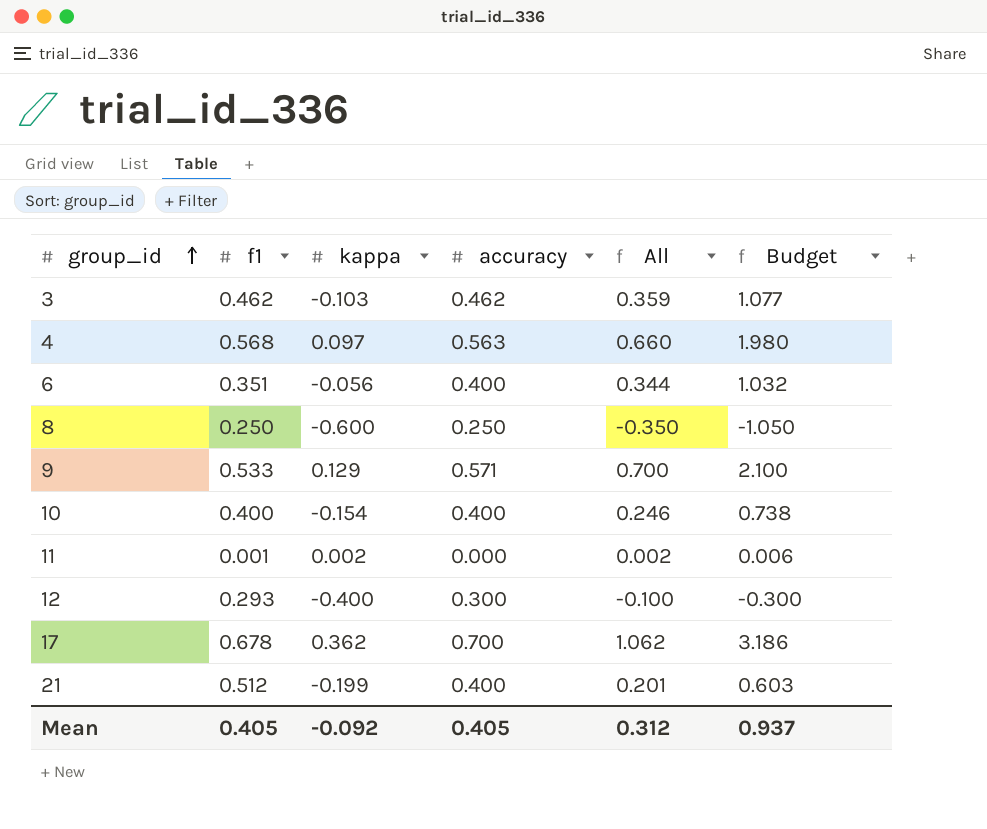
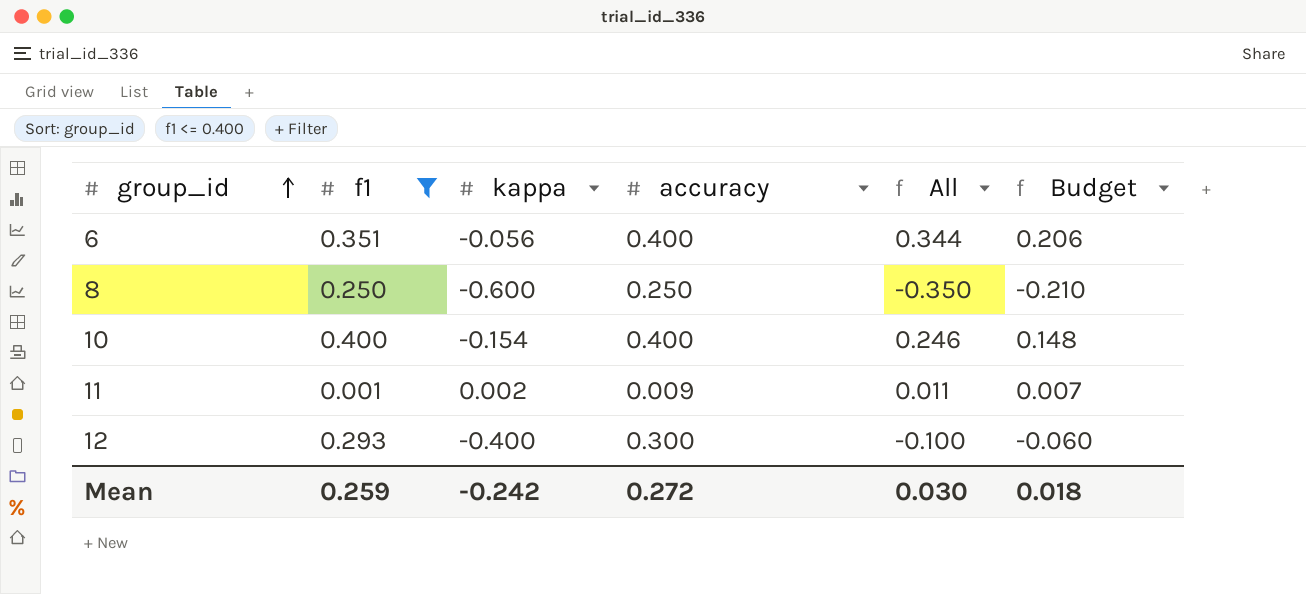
filter: none -> f1 <= 0.400
column Budget | formula: [All] * 3 -> [All] * 0.6
11 | accuracy: 0.000 -> 0.009
11 | All: 0.002 -> 0.011
Mean | f1: 0.405 -> 0.259
Mean | kappa: -0.092 -> -0.242
Mean | accuracy: 0.405 -> 0.272
Mean | All: 0.312 -> 0.030
Mean | Budget: 0.937 -> 0.018

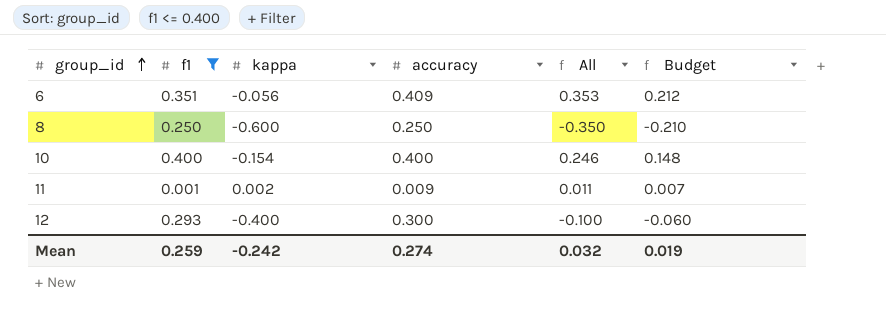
6 | accuracy: 0.400 -> 0.409
6 | All: 0.344 -> 0.353
6 | Budget: 0.206 -> 0.212
Mean | accuracy: 0.272 -> 0.274
Mean | All: 0.030 -> 0.032
Mean | Budget: 0.018 -> 0.019

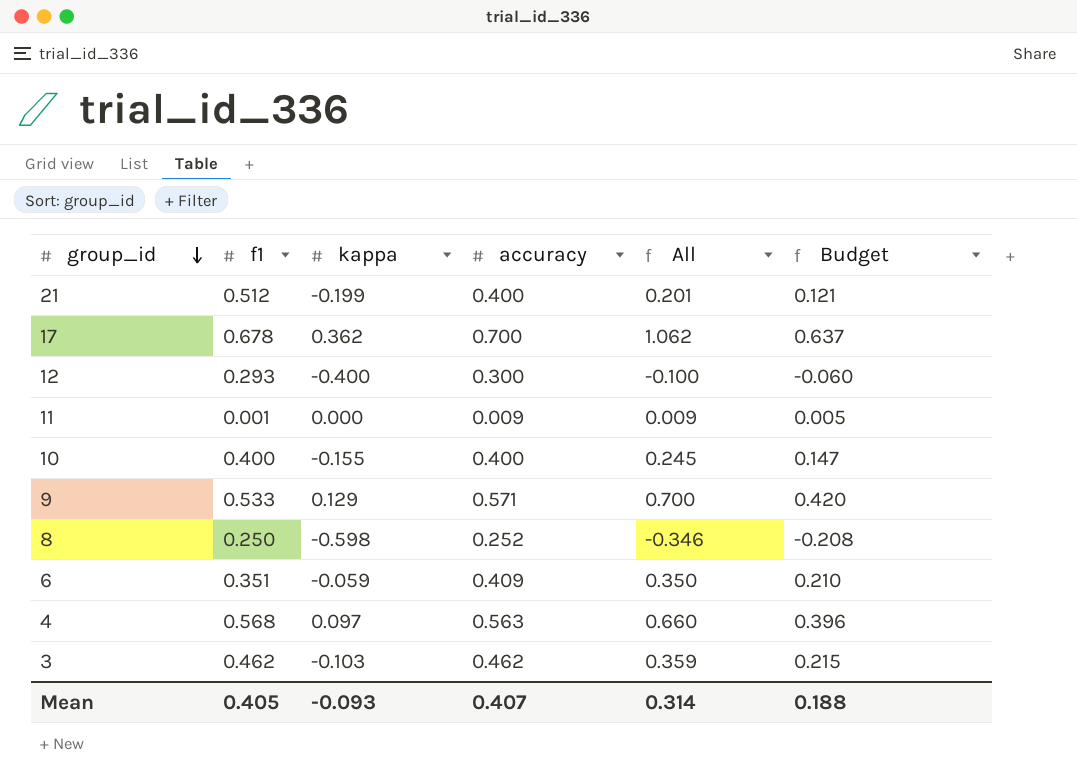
filter: f1 <= 0.400 -> none
row order: group_id ascending -> group_id descending
11 | kappa: 0.002 -> 0.000
11 | All: 0.011 -> 0.009
11 | Budget: 0.007 -> 0.005
10 | kappa: -0.154 -> -0.155
10 | All: 0.246 -> 0.245
10 | Budget: 0.148 -> 0.147
8 | kappa: -0.600 -> -0.598
8 | accuracy: 0.250 -> 0.252
8 | All: -0.350 -> -0.346
8 | Budget: -0.210 -> -0.208
6 | kappa: -0.056 -> -0.059
6 | All: 0.353 -> 0.350
6 | Budget: 0.212 -> 0.210
Mean | f1: 0.259 -> 0.405
Mean | kappa: -0.242 -> -0.093
Mean | accuracy: 0.274 -> 0.407
Mean | All: 0.032 -> 0.314
Mean | Budget: 0.019 -> 0.188

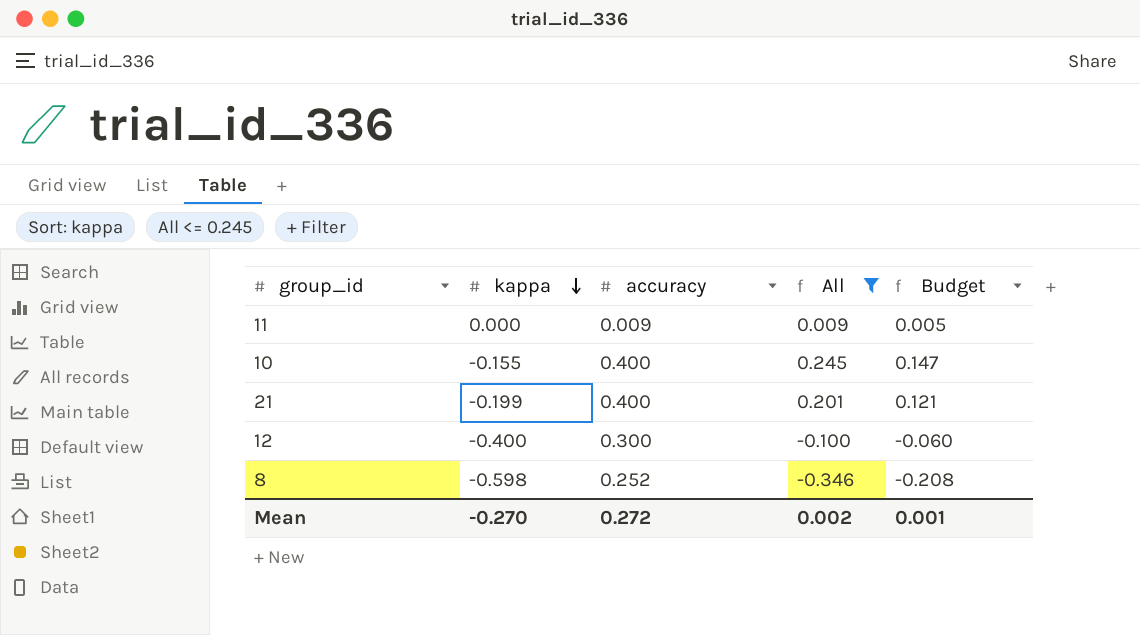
filter: none -> All <= 0.245
row order: group_id descending -> kappa descending
column f1 | position: 2 -> none
Mean | kappa: -0.093 -> -0.270
Mean | accuracy: 0.407 -> 0.272
Mean | All: 0.314 -> 0.002
Mean | Budget: 0.188 -> 0.001

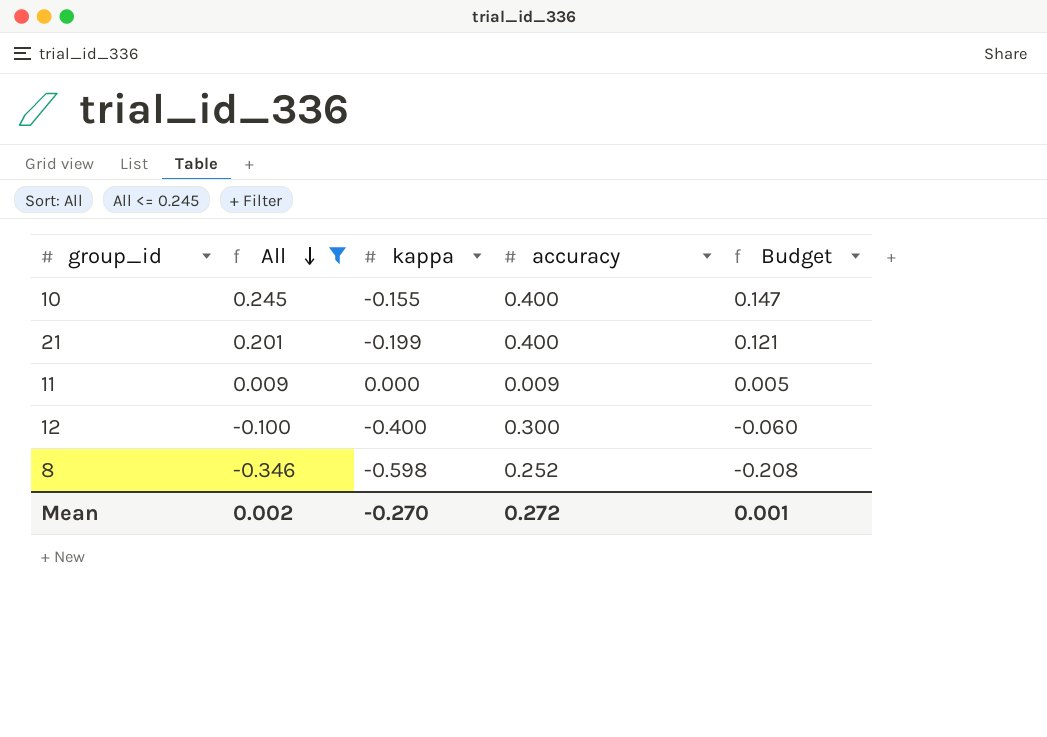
row order: kappa descending -> All descending
column All | position: 4 -> 2

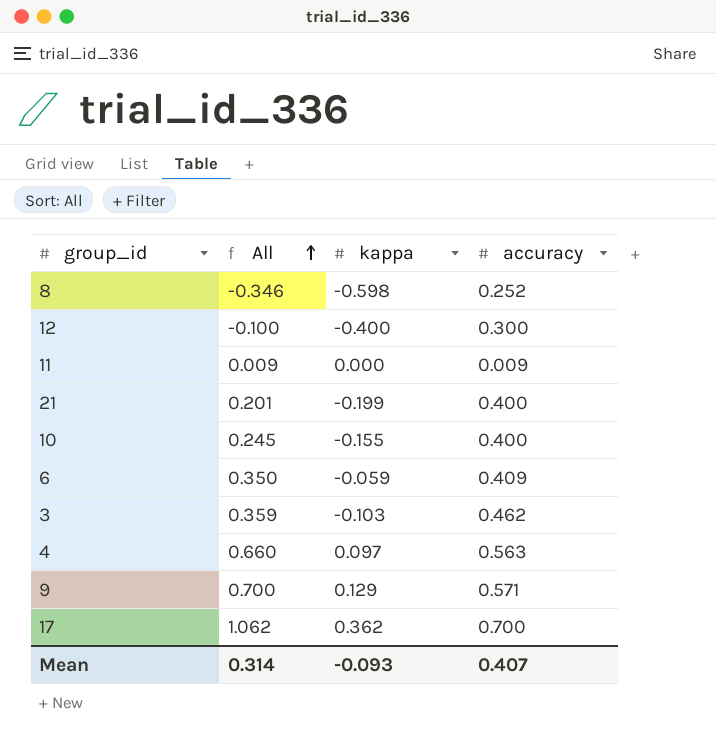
filter: All <= 0.245 -> none
row order: All descending -> All ascending
column Budget | formula: [All] * 0.6 -> none
Mean | All: 0.002 -> 0.314
Mean | kappa: -0.270 -> -0.093
Mean | accuracy: 0.272 -> 0.407

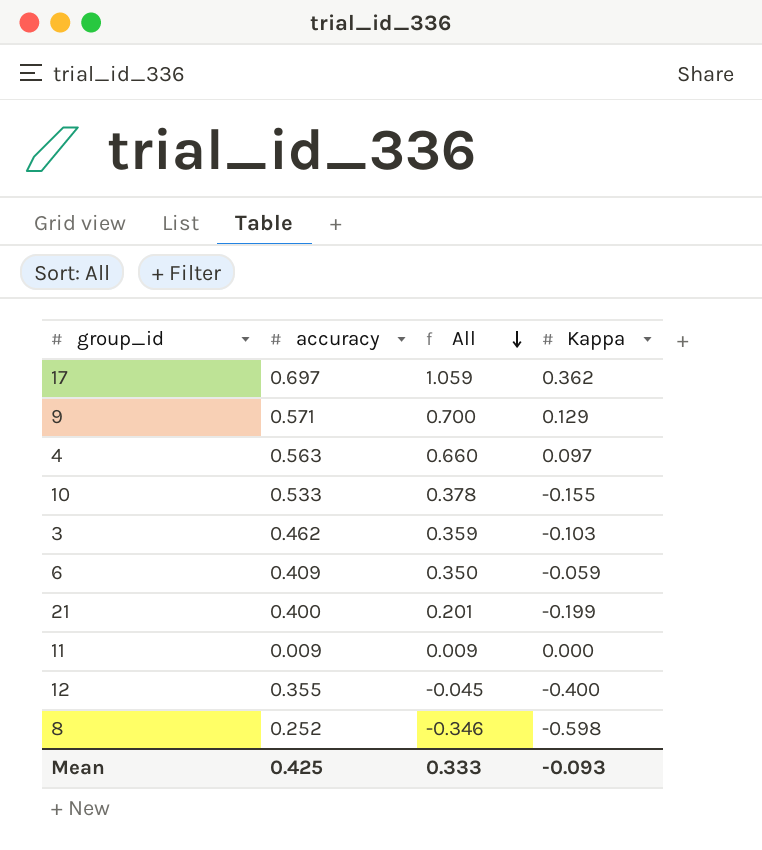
row order: All ascending -> All descending
column accuracy | position: 4 -> 2
column name: kappa -> Kappa
17 | accuracy: 0.700 -> 0.697
17 | All: 1.062 -> 1.059
10 | accuracy: 0.400 -> 0.533
10 | All: 0.245 -> 0.378
12 | accuracy: 0.300 -> 0.355
12 | All: -0.100 -> -0.045
Mean | accuracy: 0.407 -> 0.425
Mean | All: 0.314 -> 0.333

